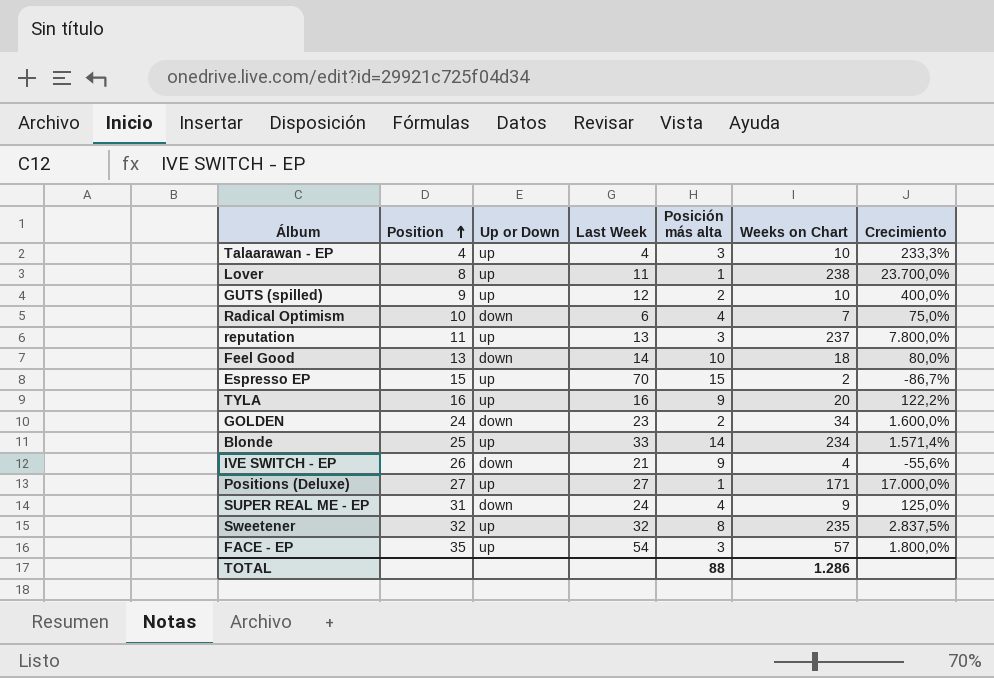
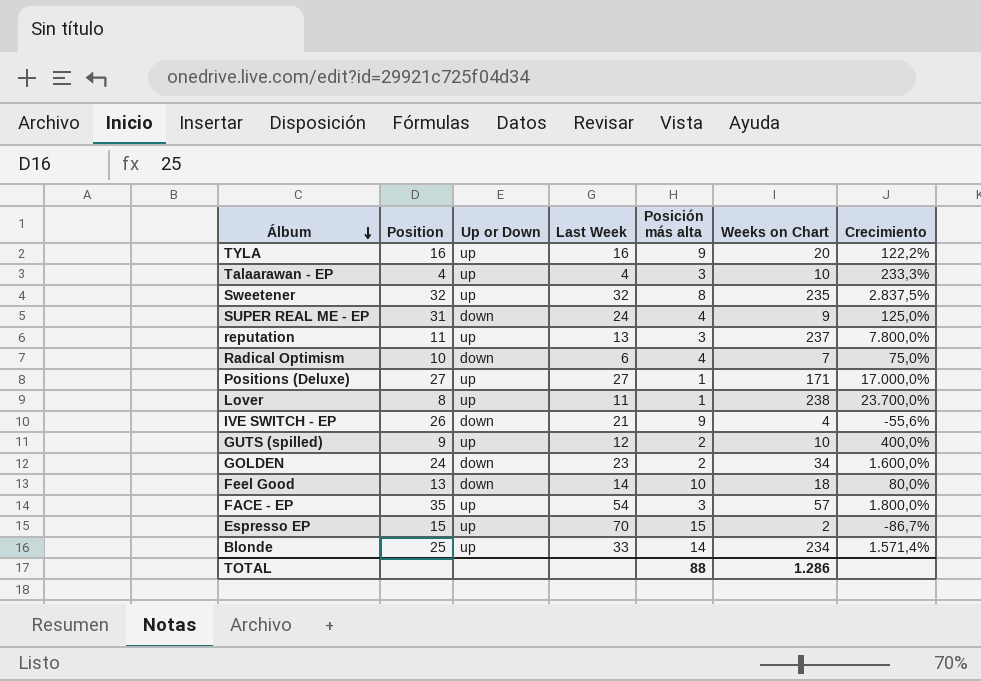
row order: Position ascending -> Álbum descending

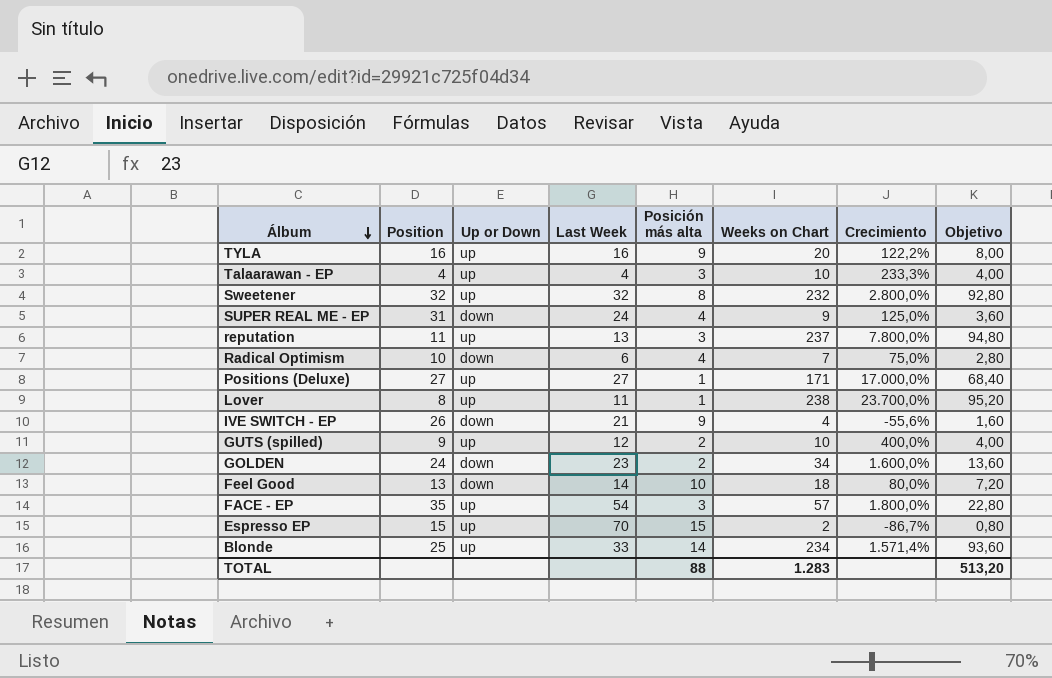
column Objetivo | formula: none -> [Weeks on Chart] * 0,4
Sweetener | Weeks on Chart: 235 -> 232
Sweetener | Crecimiento: 2.837,5% -> 2.800,0%
TOTAL | Weeks on Chart: 1.286 -> 1.283

